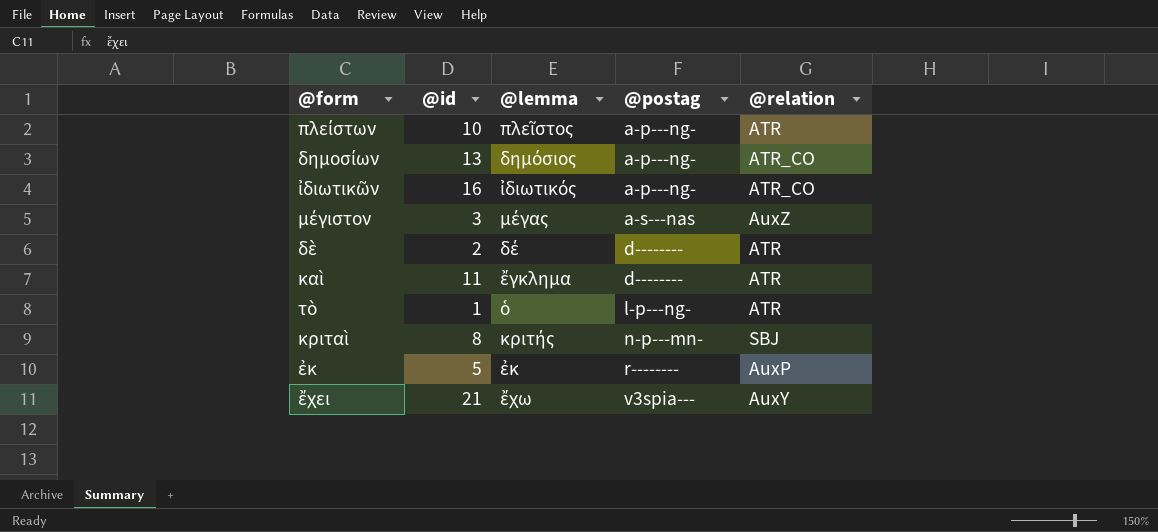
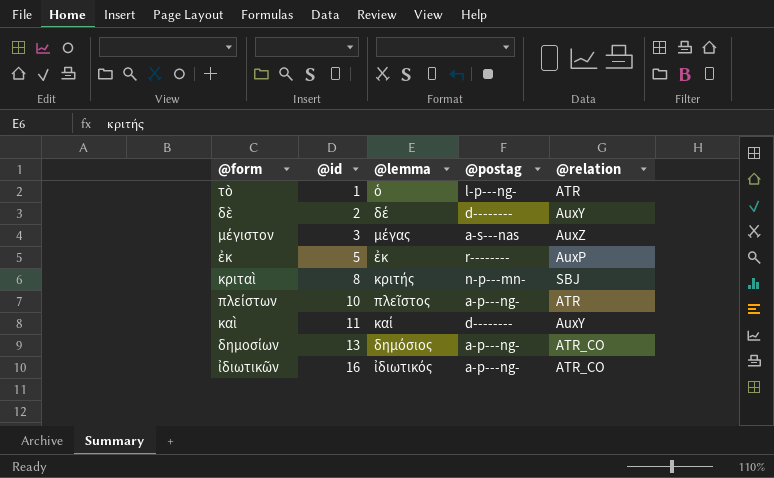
row order: @postag ascending -> @id ascending
row ἔχει: 21 | ἔχω | v3spia--- | AuxY -> none
δὲ | @relation: ATR -> AuxY
καὶ | @lemma: ἔγκλημα -> καί
καὶ | @relation: ATR -> AuxY

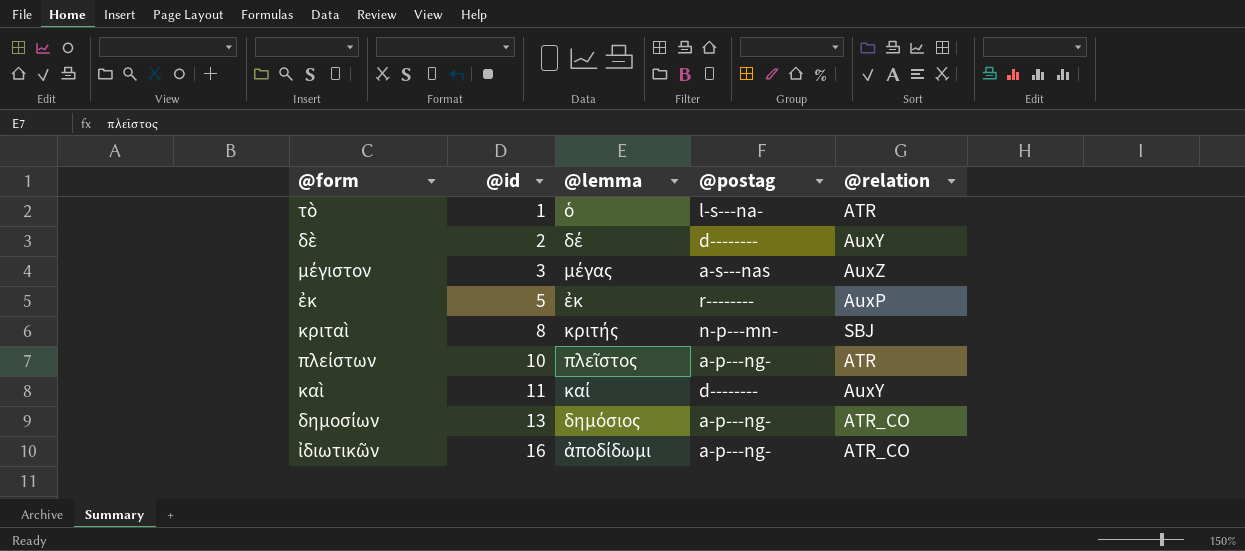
τὸ | @postag: l-p---ng- -> l-s---na-
ἰδιωτικῶν | @lemma: ἰδιωτικός -> ἀποδίδωμι

